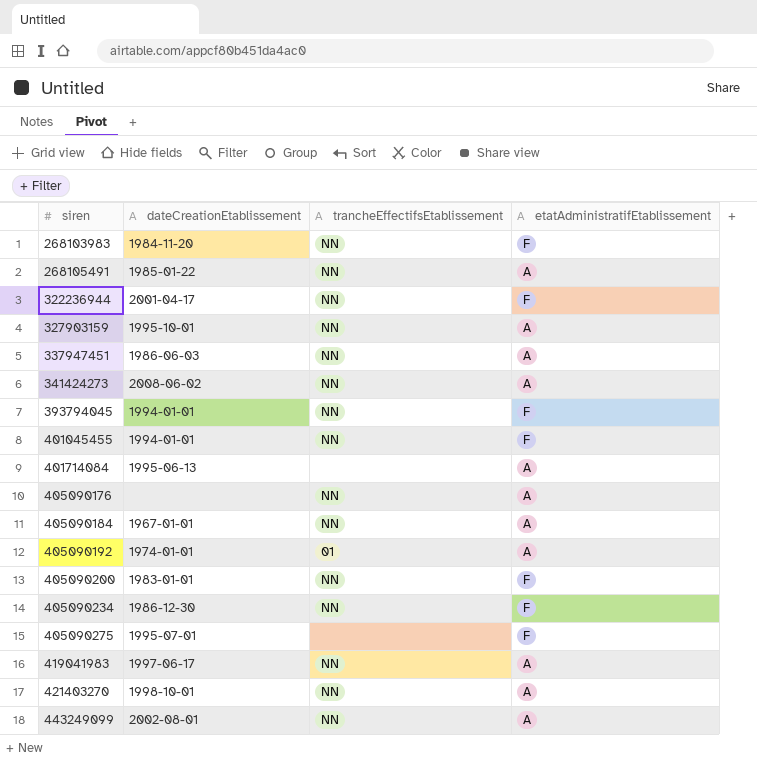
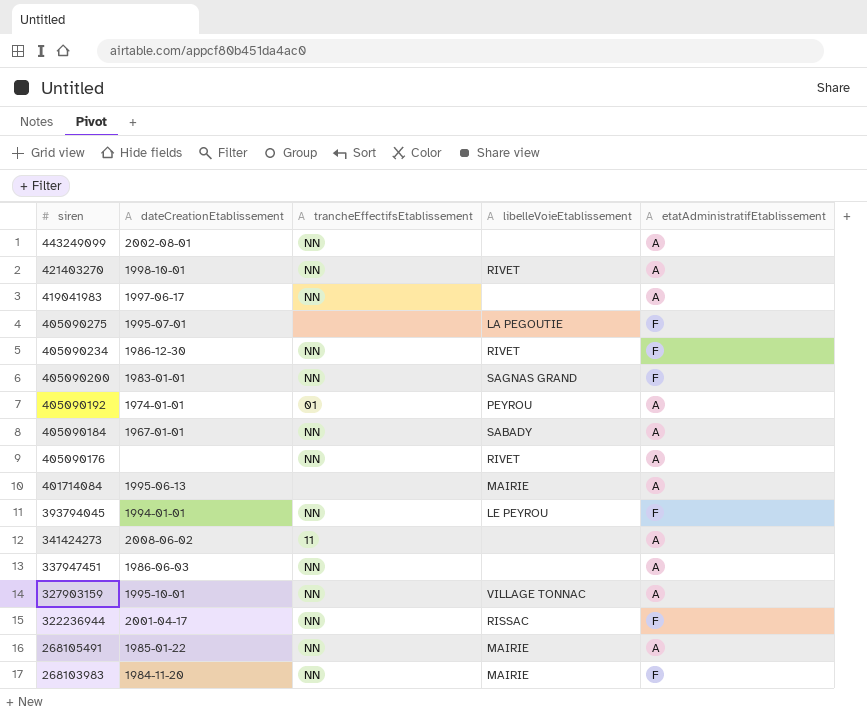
row order: siren ascending -> siren descending
column libelleVoieEtablissement | position: none -> 4
row 401045455: 1994-01-01 | NN | F -> none
341424273 | trancheEffectifsEtablissement: NN -> 11

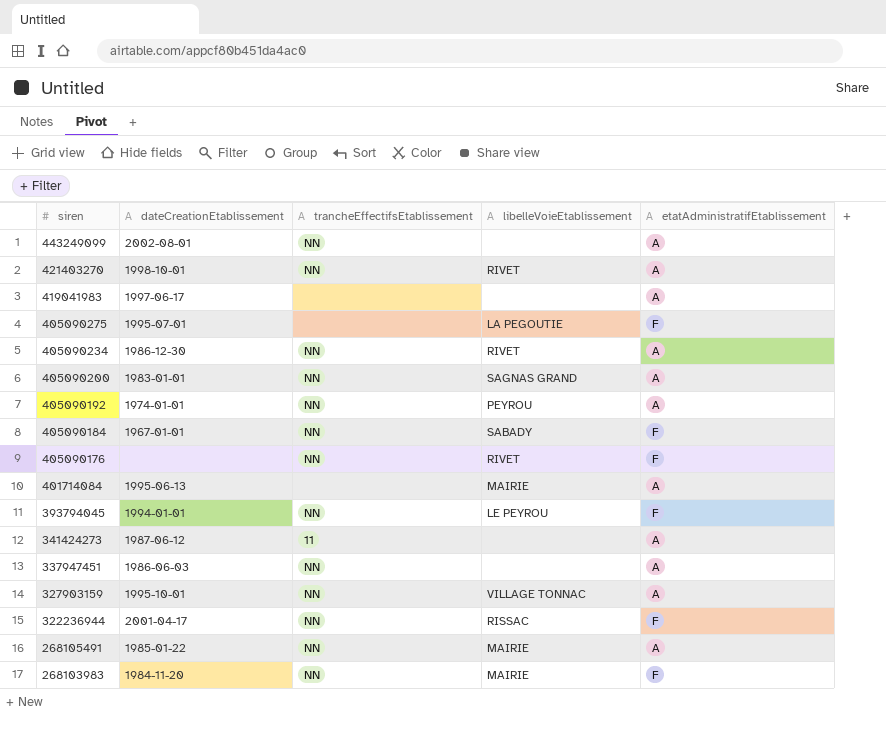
419041983 | trancheEffectifsEtablissement: NN -> none
405090234 | etatAdministratifEtablissement: F -> A
405090200 | etatAdministratifEtablissement: F -> A
405090192 | trancheEffectifsEtablissement: 01 -> NN
405090184 | etatAdministratifEtablissement: A -> F
405090176 | etatAdministratifEtablissement: A -> F
341424273 | dateCreationEtablissement: 2008-06-02 -> 1987-06-12

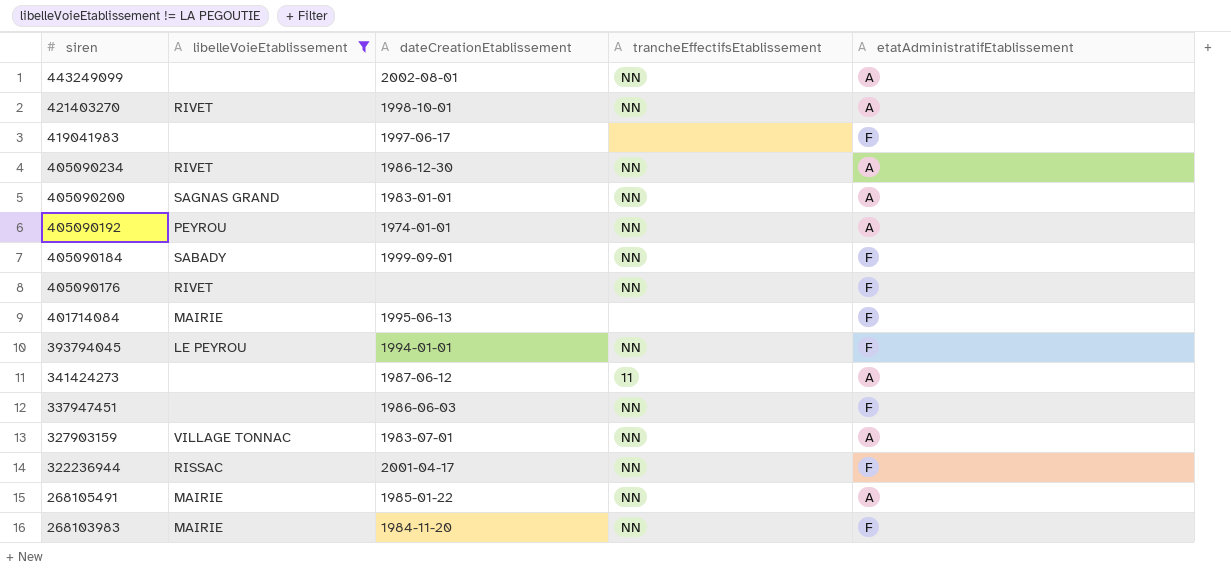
filter: none -> libelleVoieEtablissement != LA PEGOUTIE
column libelleVoieEtablissement | position: 4 -> 2
419041983 | etatAdministratifEtablissement: A -> F
405090184 | dateCreationEtablissement: 1967-01-01 -> 1999-09-01
401714084 | etatAdministratifEtablissement: A -> F
337947451 | etatAdministratifEtablissement: A -> F
327903159 | dateCreationEtablissement: 1995-10-01 -> 1983-07-01

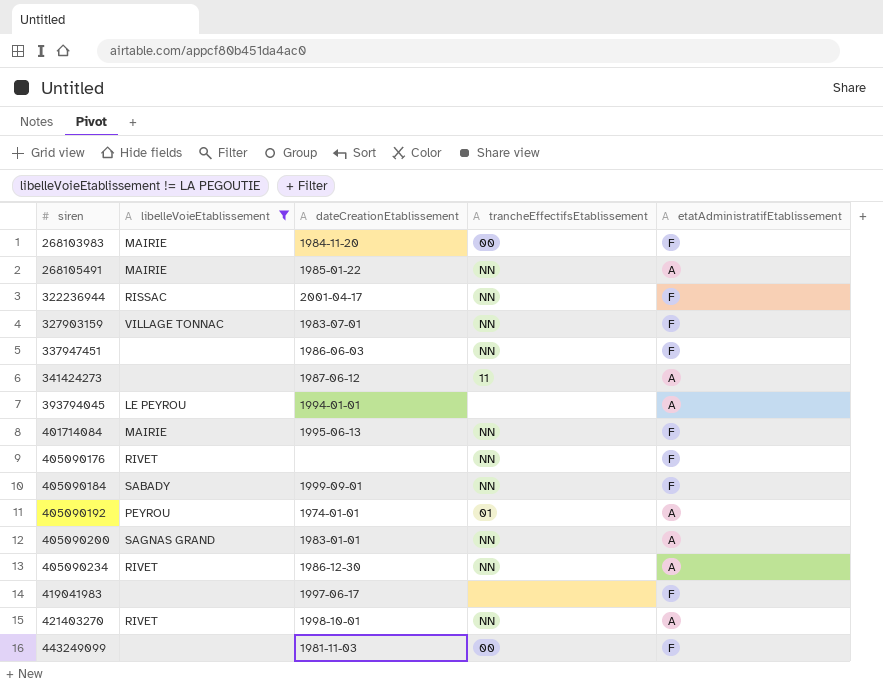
row order: siren descending -> siren ascending
268103983 | trancheEffectifsEtablissement: NN -> 00
327903159 | etatAdministratifEtablissement: A -> F
393794045 | trancheEffectifsEtablissement: NN -> none
393794045 | etatAdministratifEtablissement: F -> A
401714084 | trancheEffectifsEtablissement: none -> NN
405090192 | trancheEffectifsEtablissement: NN -> 01
443249099 | dateCreationEtablissement: 2002-08-01 -> 1981-11-03
443249099 | trancheEffectifsEtablissement: NN -> 00
443249099 | etatAdministratifEtablissement: A -> F

